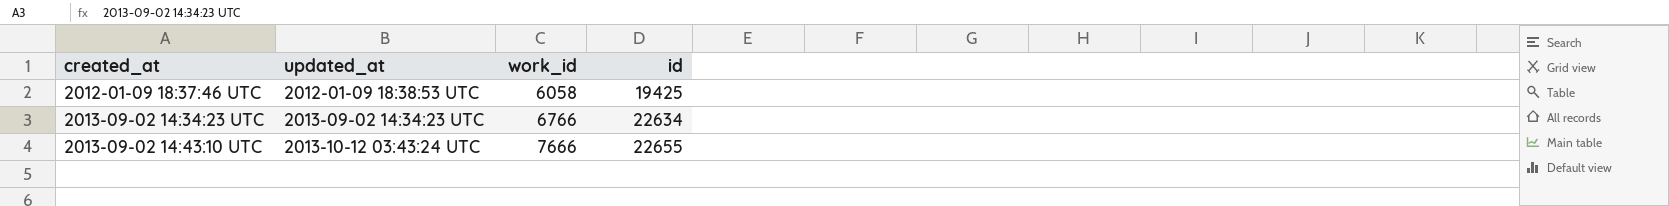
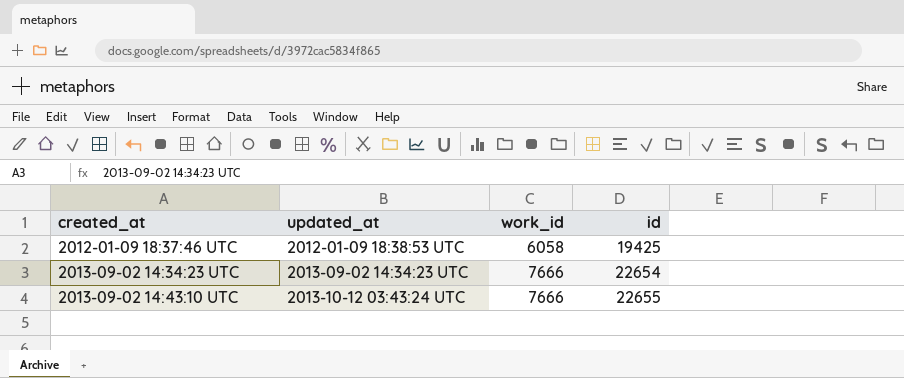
2013-09-02 14:34:23 UTC | work_id: 6766 -> 7666
2013-09-02 14:34:23 UTC | id: 22634 -> 22654

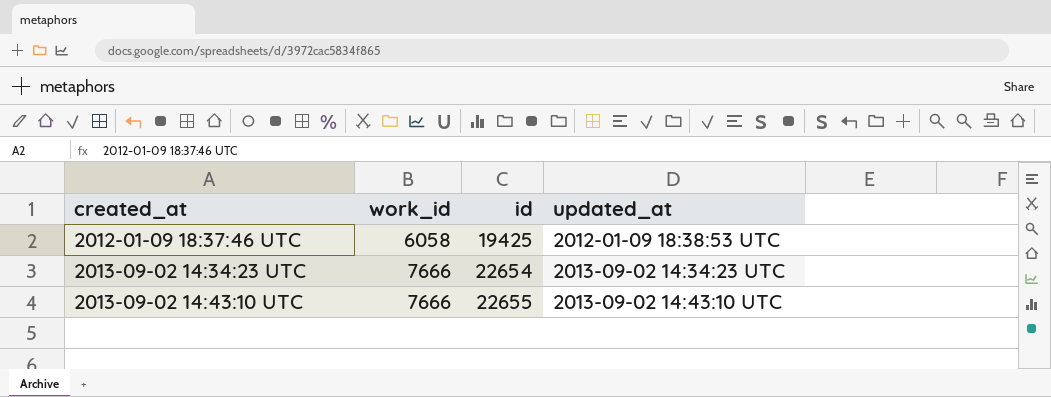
column updated_at | position: 2 -> 4
2013-09-02 14:43:10 UTC | updated_at: 2013-10-12 03:43:24 UTC -> 2013-09-02 14:43:10 UTC

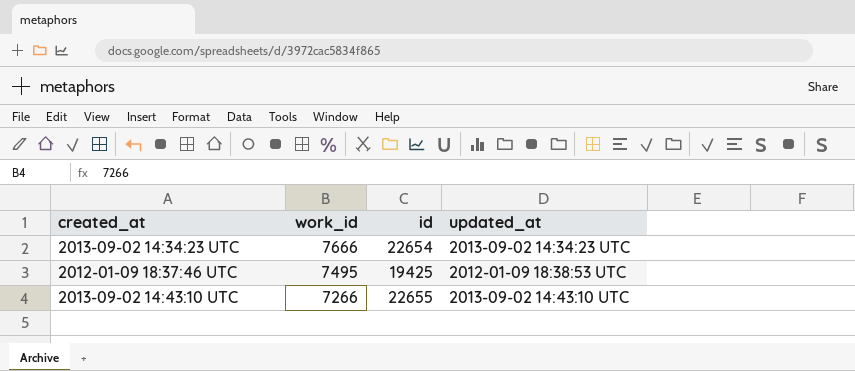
row order: created_at ascending -> work_id descending
2012-01-09 18:37:46 UTC | work_id: 6058 -> 7495
2013-09-02 14:43:10 UTC | work_id: 7666 -> 7266

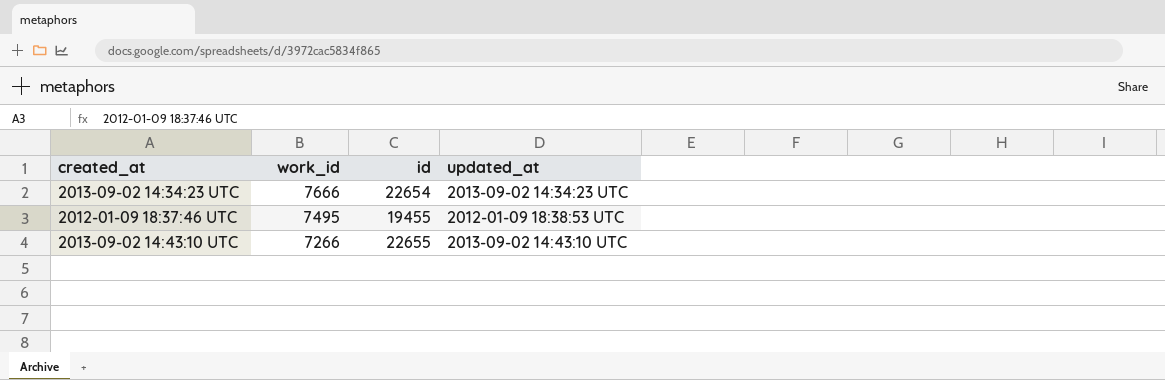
2012-01-09 18:37:46 UTC | id: 19425 -> 19455

